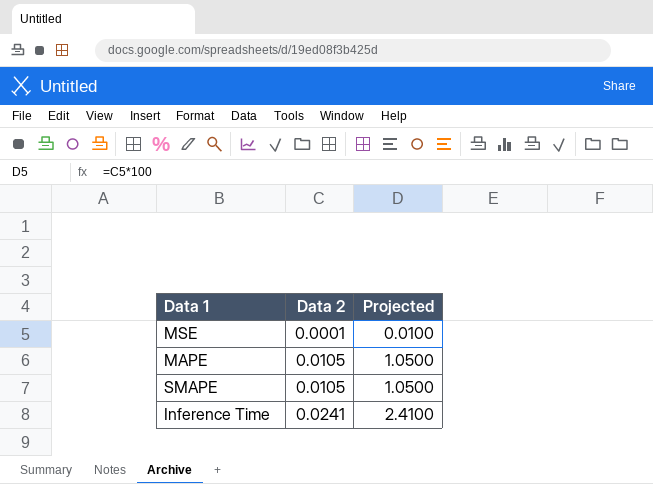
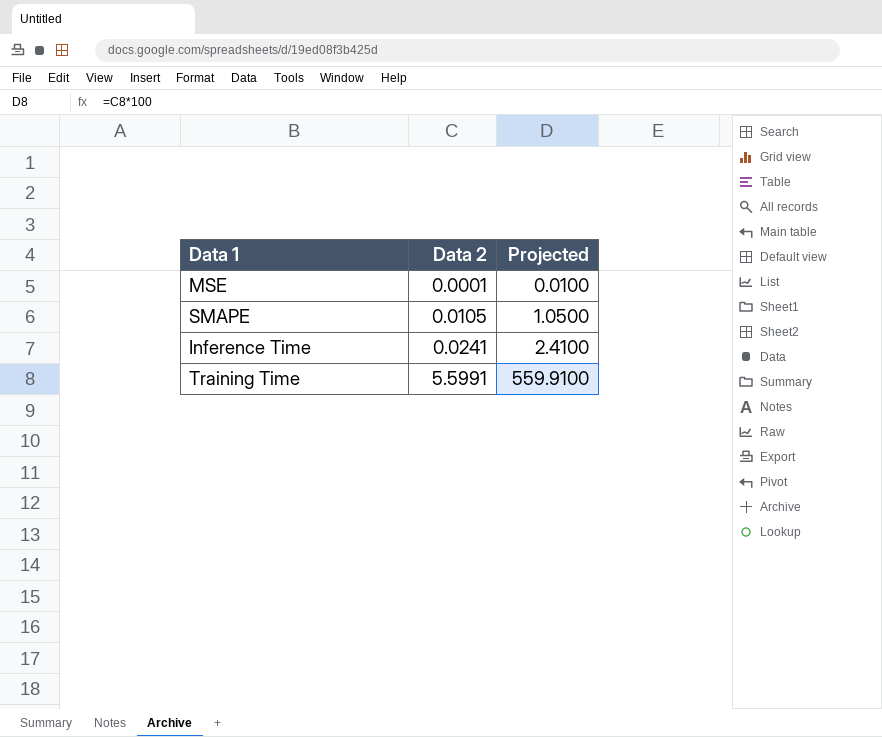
row MAPE: 0.0105 | 1.0500 -> none
row Training Time: none -> 5.5991 | 559.9100

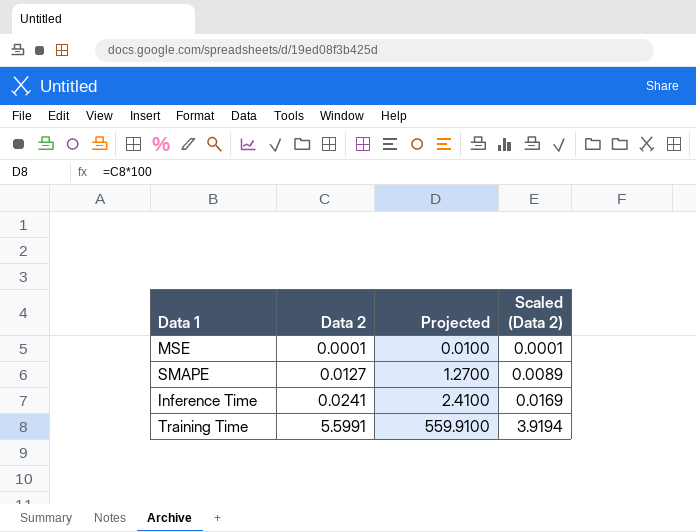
column Scaled (Data 2) | formula: none -> [Data 2] * 0.7
SMAPE | Data 2: 0.0105 -> 0.0127
SMAPE | Projected: 1.0500 -> 1.2700

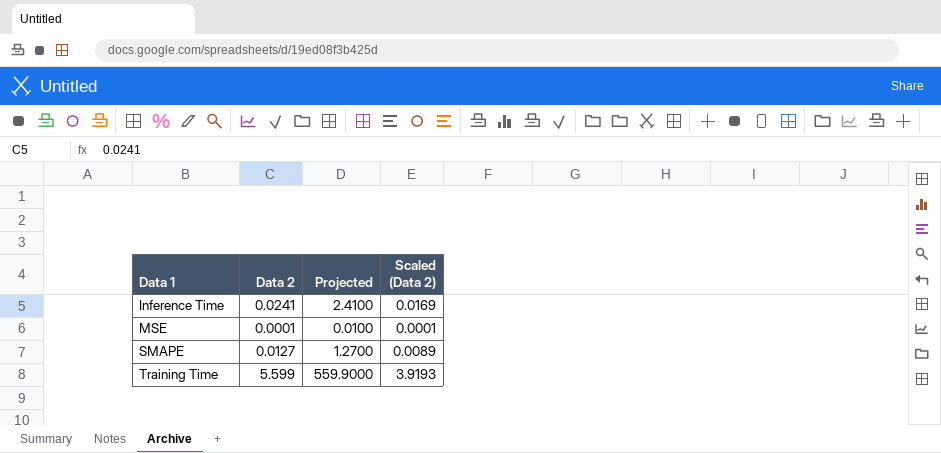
row order: Data 2 ascending -> Data 1 ascending
Training Time | Data 2: 5.5991 -> 5.599
Training Time | Projected: 559.9100 -> 559.9000
Training Time | Scaled (Data 2): 3.9194 -> 3.9193

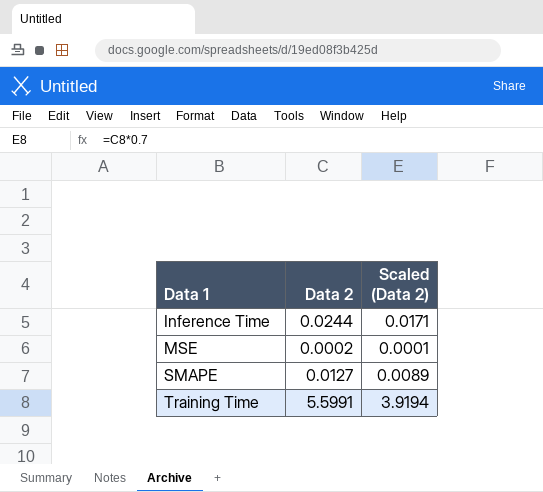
column Projected | formula: [Data 2] * 100 -> none
Inference Time | Data 2: 0.0241 -> 0.0244
Inference Time | Scaled (Data 2): 0.0169 -> 0.0171
MSE | Data 2: 0.0001 -> 0.0002
Training Time | Data 2: 5.599 -> 5.5991
Training Time | Scaled (Data 2): 3.9193 -> 3.9194

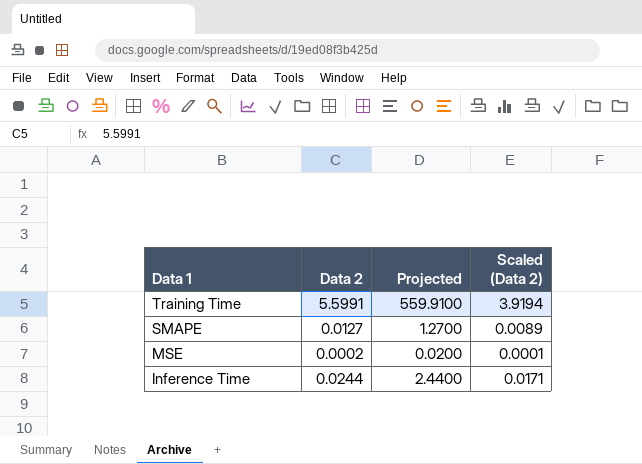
row order: Data 1 ascending -> Data 1 descending
column Projected | formula: none -> [Data 2] * 100

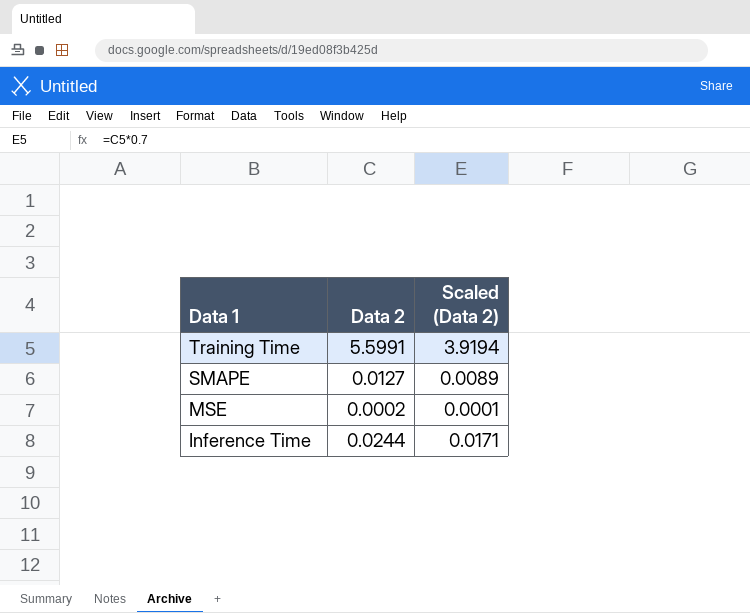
column Projected | formula: [Data 2] * 100 -> none

